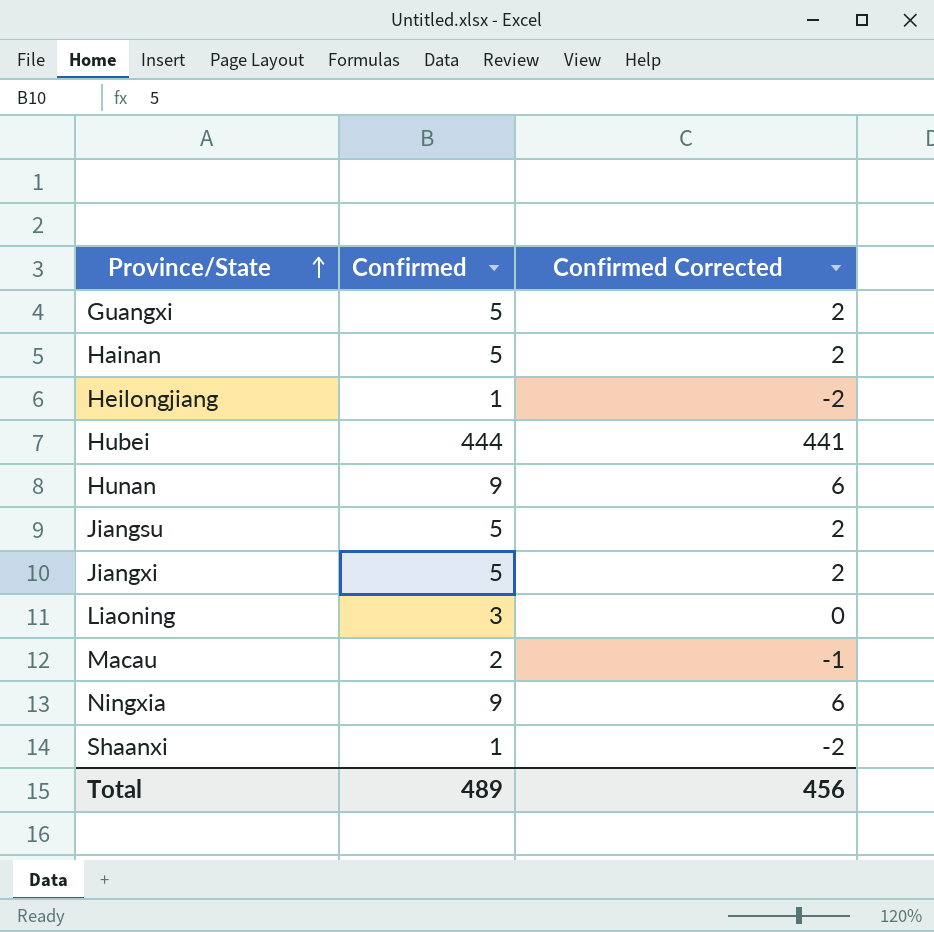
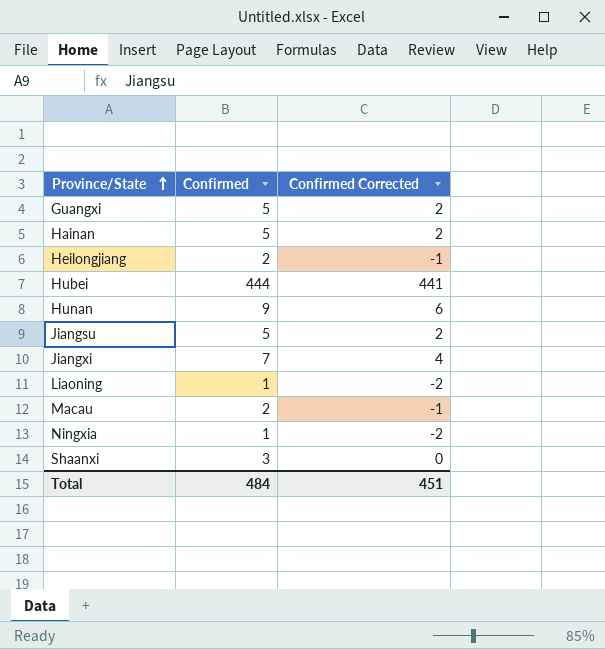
Heilongjiang | Confirmed: 1 -> 2
Heilongjiang | Confirmed Corrected: -2 -> -1
Jiangxi | Confirmed: 5 -> 7
Jiangxi | Confirmed Corrected: 2 -> 4
Liaoning | Confirmed: 3 -> 1
Liaoning | Confirmed Corrected: 0 -> -2
Ningxia | Confirmed: 9 -> 1
Ningxia | Confirmed Corrected: 6 -> -2
Shaanxi | Confirmed: 1 -> 3
Shaanxi | Confirmed Corrected: -2 -> 0
Total | Confirmed: 489 -> 484
Total | Confirmed Corrected: 456 -> 451

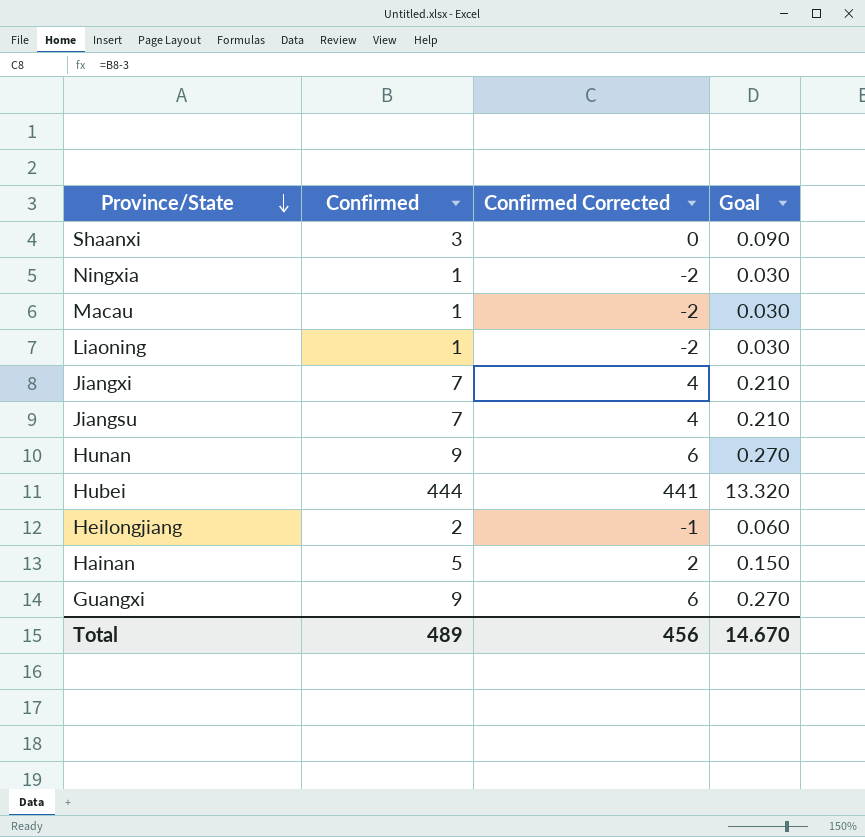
row order: Province/State ascending -> Province/State descending
column Goal | formula: none -> [Confirmed] * 0.03
Macau | Confirmed: 2 -> 1
Macau | Confirmed Corrected: -1 -> -2
Jiangsu | Confirmed: 5 -> 7
Jiangsu | Confirmed Corrected: 2 -> 4
Guangxi | Confirmed: 5 -> 9
Guangxi | Confirmed Corrected: 2 -> 6
Total | Confirmed: 484 -> 489
Total | Confirmed Corrected: 451 -> 456

